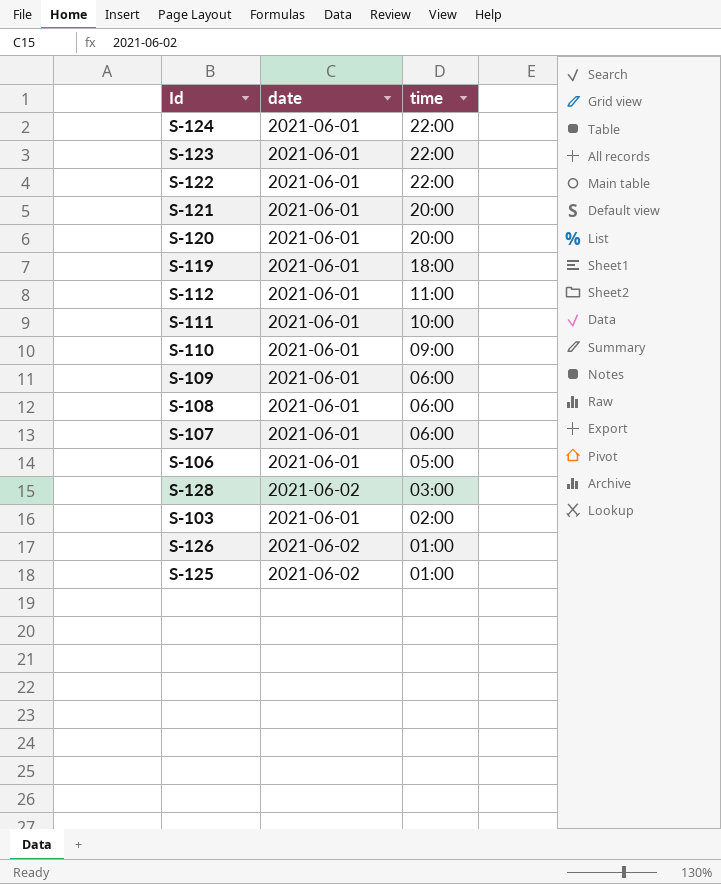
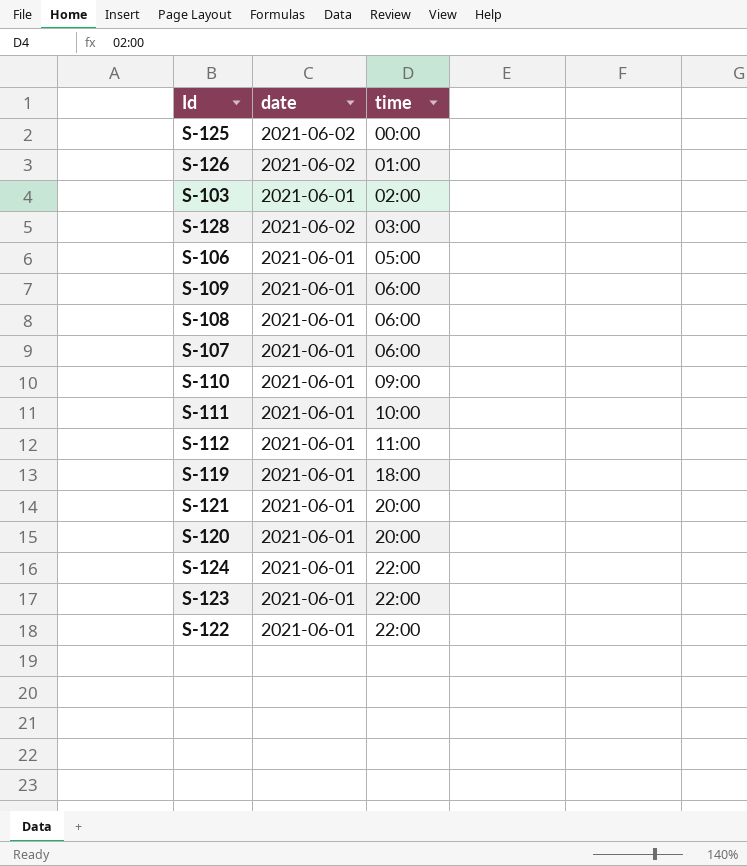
row order: time descending -> time ascending
S-125 | time: 01:00 -> 00:00

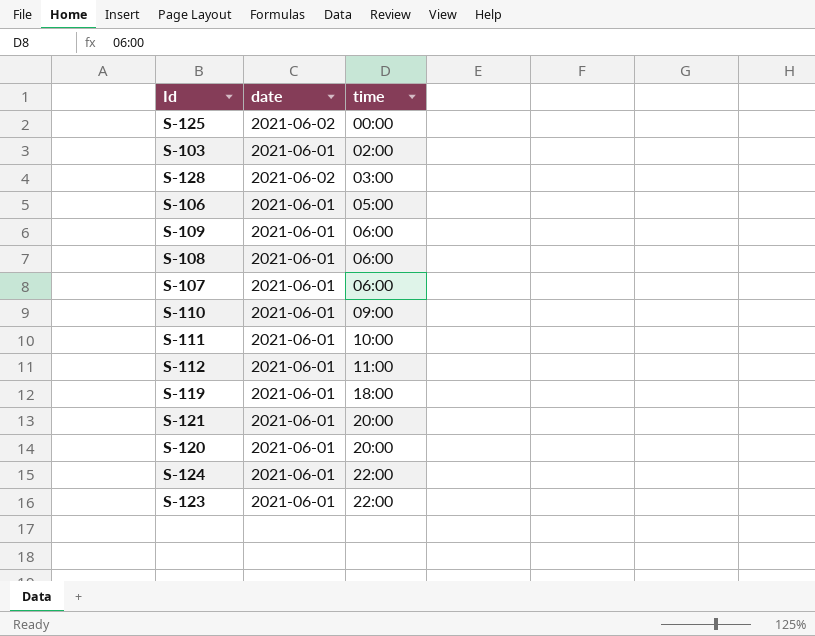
row S-126: 2021-06-02 | 01:00 -> none
row S-122: 2021-06-01 | 22:00 -> none

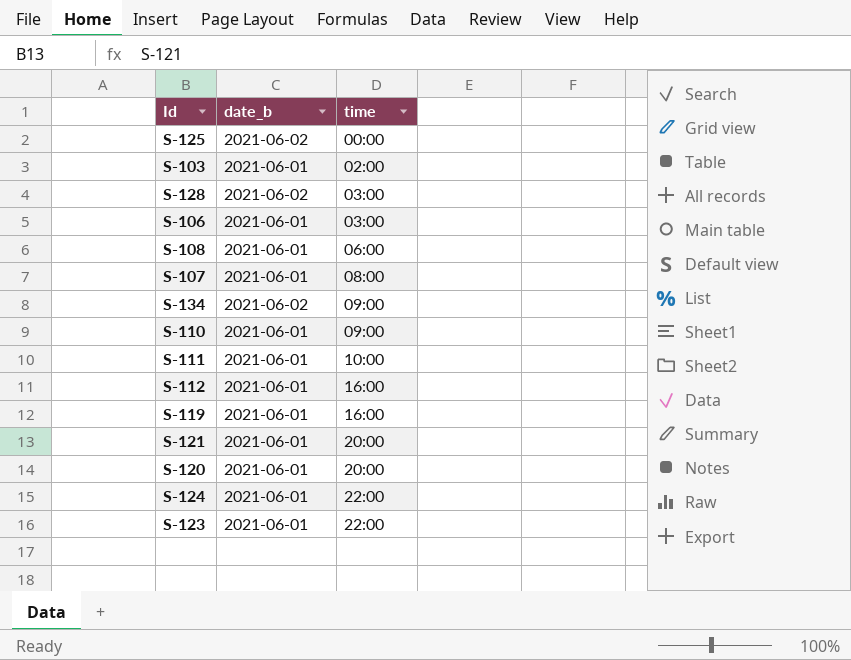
column name: date -> date_b
row S-109: 2021-06-01 | 06:00 -> none
S-106 | time: 05:00 -> 03:00
S-107 | time: 06:00 -> 08:00
row S-134: none -> 2021-06-02 | 09:00
S-112 | time: 11:00 -> 16:00
S-119 | time: 18:00 -> 16:00

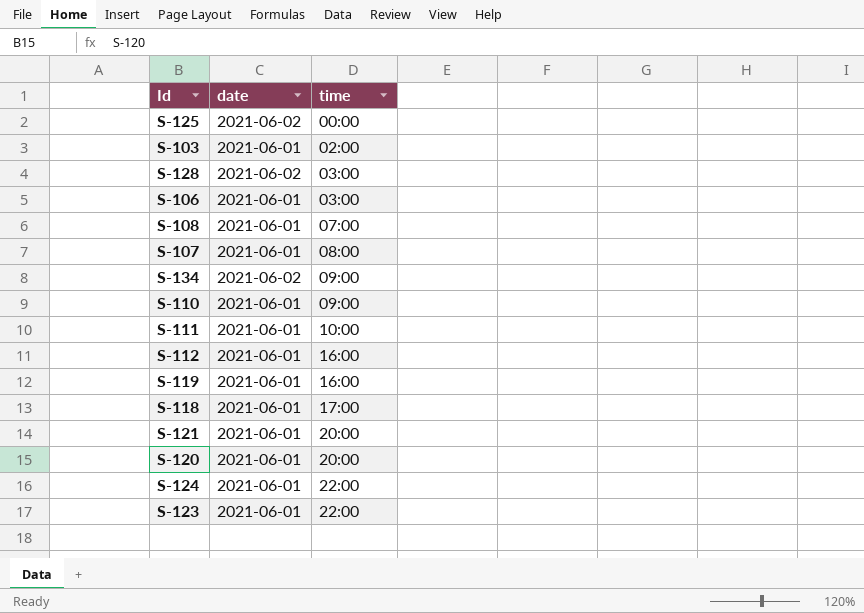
column name: date_b -> date
S-108 | time: 06:00 -> 07:00
row S-118: none -> 2021-06-01 | 17:00

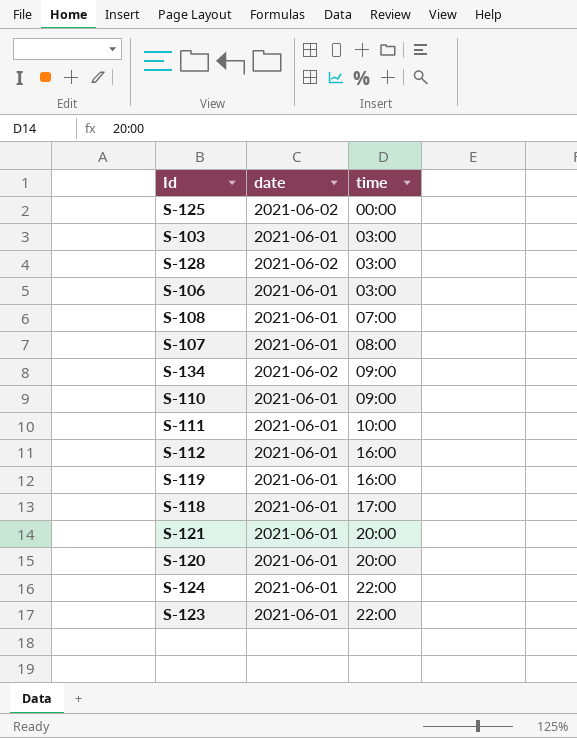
S-103 | time: 02:00 -> 03:00

